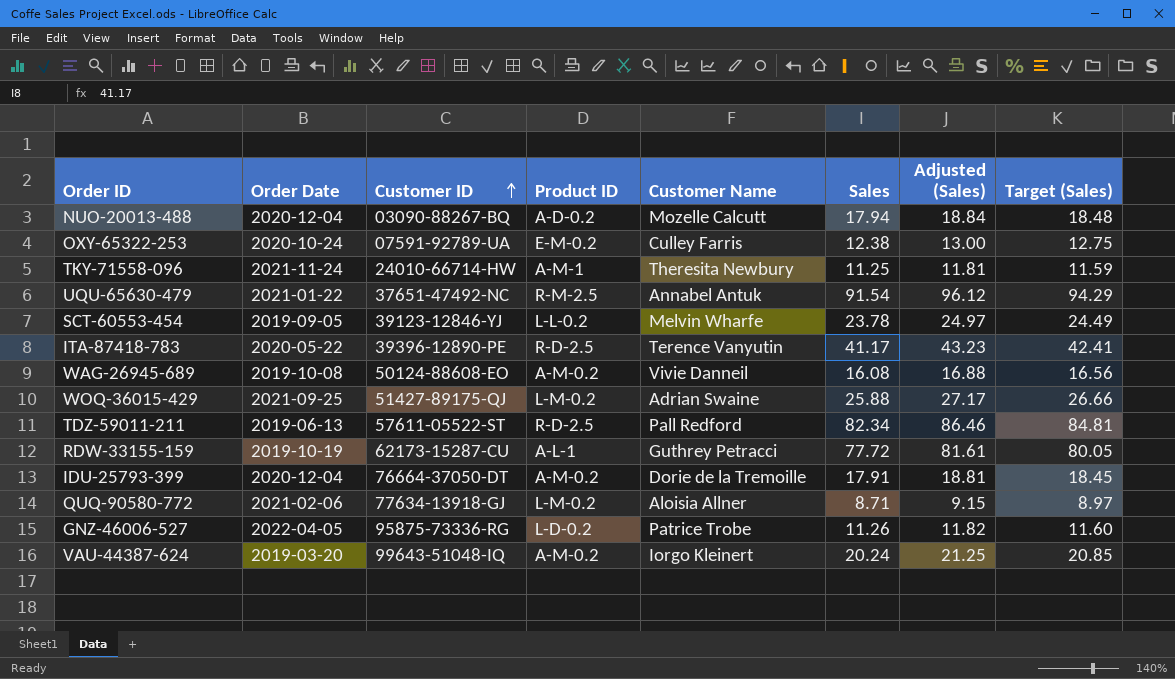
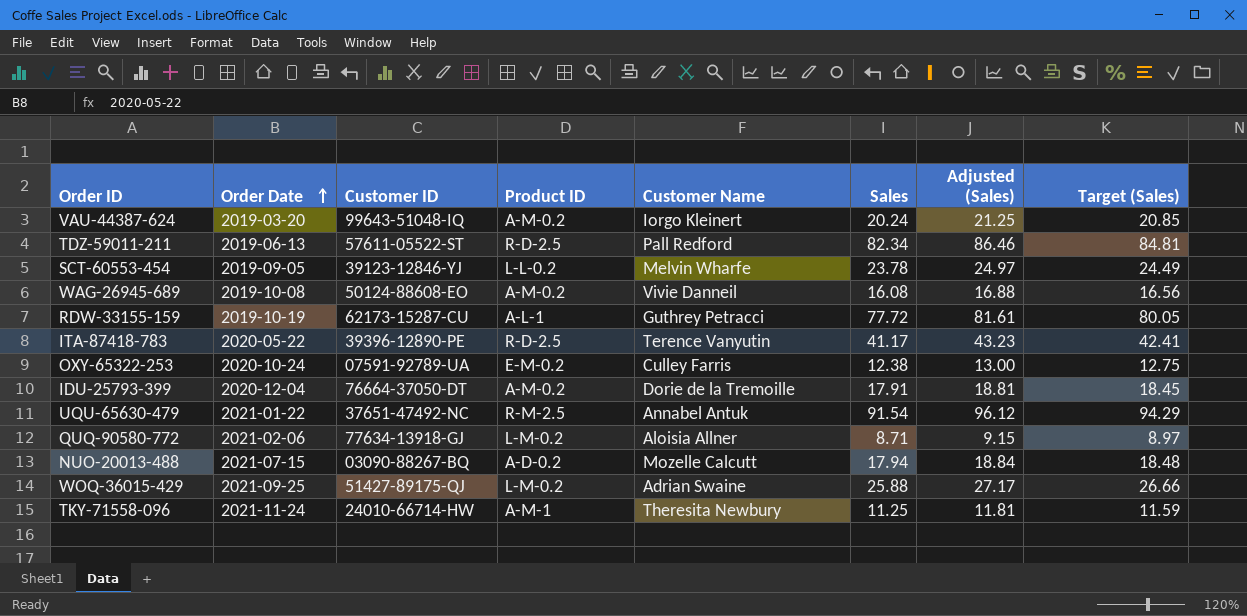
row order: Customer ID ascending -> Order Date ascending
row GNZ-46006-527: 2022-04-05 | 95875-73336-RG | L-D-0.2 | Patrice Trobe | 11.26 | 11.82 | 11.60 -> none
NUO-20013-488 | Order Date: 2020-12-04 -> 2021-07-15

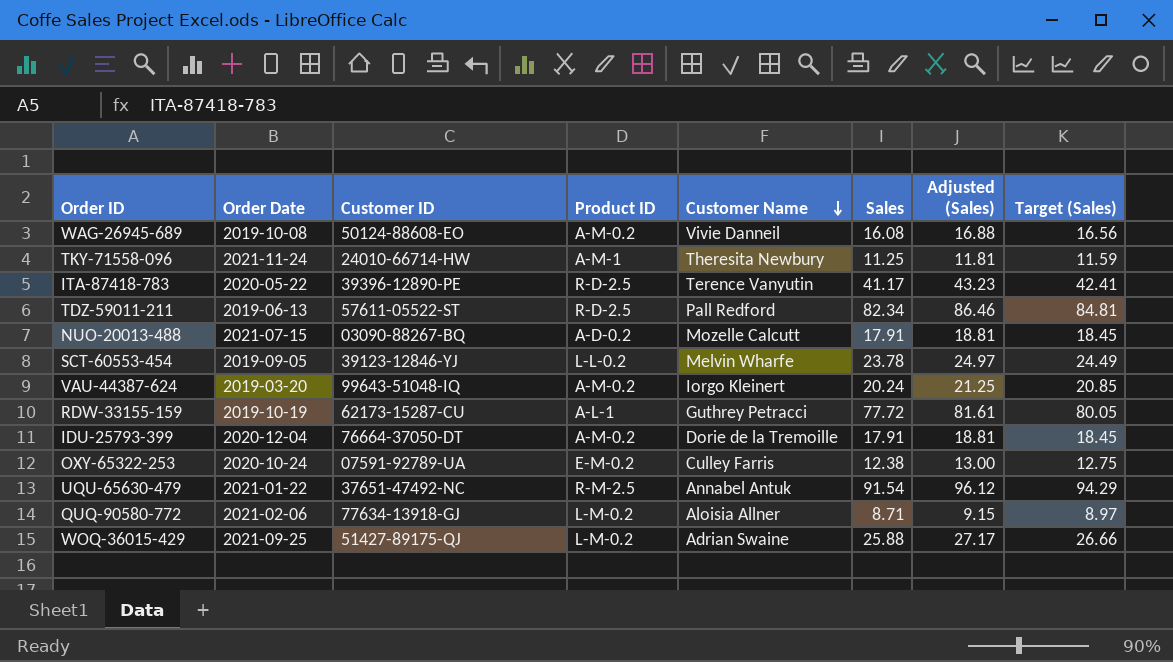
row order: Order Date ascending -> Customer Name descending
NUO-20013-488 | Sales: 17.94 -> 17.91
NUO-20013-488 | Adjusted (Sales): 18.84 -> 18.81
NUO-20013-488 | Target (Sales): 18.48 -> 18.45

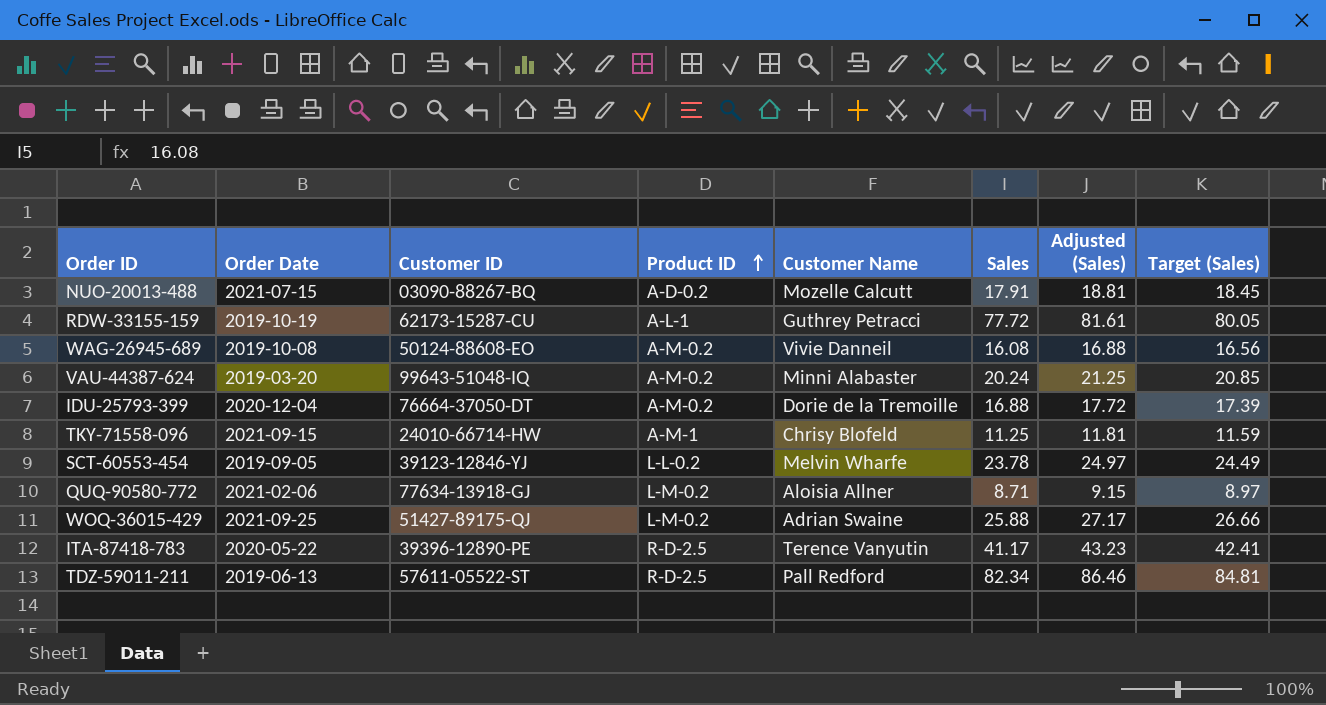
row order: Customer Name descending -> Product ID ascending
row OXY-65322-253: 2020-10-24 | 07591-92789-UA | E-M-0.2 | Culley Farris | 12.38 | 13.00 | 12.75 -> none
row UQU-65630-479: 2021-01-22 | 37651-47492-NC | R-M-2.5 | Annabel Antuk | 91.54 | 96.12 | 94.29 -> none
VAU-44387-624 | Customer Name: Iorgo Kleinert -> Minni Alabaster
IDU-25793-399 | Sales: 17.91 -> 16.88
IDU-25793-399 | Adjusted (Sales): 18.81 -> 17.72
IDU-25793-399 | Target (Sales): 18.45 -> 17.39
TKY-71558-096 | Order Date: 2021-11-24 -> 2021-09-15
TKY-71558-096 | Customer Name: Theresita Newbury -> Chrisy Blofeld

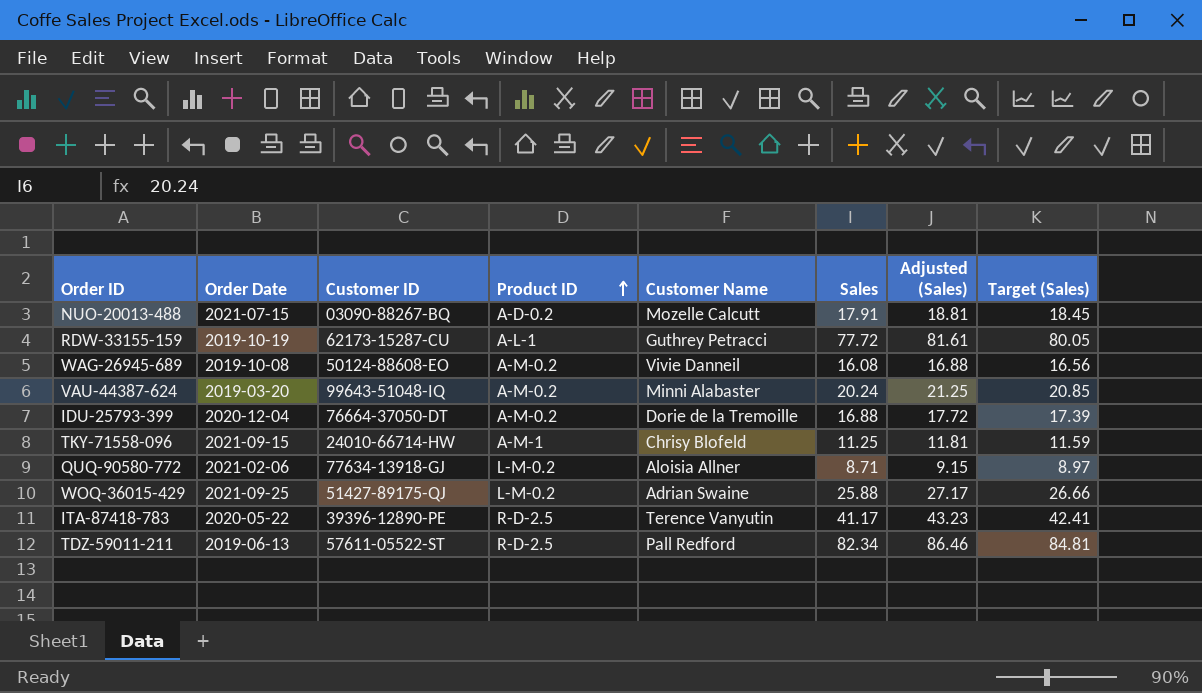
row SCT-60553-454: 2019-09-05 | 39123-12846-YJ | L-L-0.2 | Melvin Wharfe | 23.78 | 24.97 | 24.49 -> none

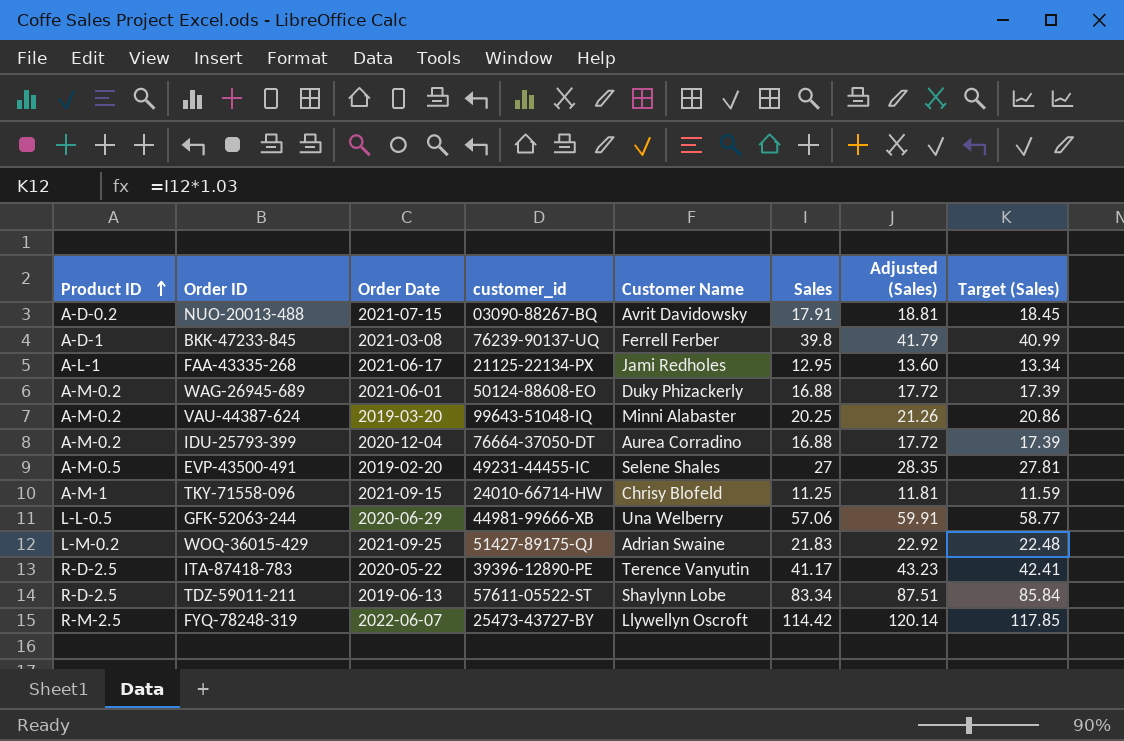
column Product ID | position: 4 -> 1
column name: Customer ID -> customer_id
row RDW-33155-159: 2019-10-19 | 62173-15287-CU | A-L-1 | Guthrey Petracci | 77.72 | 81.61 | 80.05 -> none
row QUQ-90580-772: 2021-02-06 | 77634-13918-GJ | L-M-0.2 | Aloisia Allner | 8.71 | 9.15 | 8.97 -> none
NUO-20013-488 | Customer Name: Mozelle Calcutt -> Avrit Davidowsky
row BKK-47233-845: none -> A-D-1 | 2021-03-08 | 76239-90137-UQ | Ferrell Ferber | 39.8 | 41.79 | 40.99
row FAA-43335-268: none -> A-L-1 | 2021-06-17 | 21125-22134-PX | Jami Redholes | 12.95 | 13.60 | 13.34
WAG-26945-689 | Order Date: 2019-10-08 -> 2021-06-01
WAG-26945-689 | Customer Name: Vivie Danneil -> Duky Phizackerly
WAG-26945-689 | Sales: 16.08 -> 16.88
WAG-26945-689 | Adjusted (Sales): 16.88 -> 17.72
WAG-26945-689 | Target (Sales): 16.56 -> 17.39
VAU-44387-624 | Sales: 20.24 -> 20.25
VAU-44387-624 | Adjusted (Sales): 21.25 -> 21.26
VAU-44387-624 | Target (Sales): 20.85 -> 20.86
IDU-25793-399 | Customer Name: Dorie de la Tremoille -> Aurea Corradino
row EVP-43500-491: none -> A-M-0.5 | 2019-02-20 | 49231-44455-IC | Selene Shales | 27 | 28.35 | 27.81
row GFK-52063-244: none -> L-L-0.5 | 2020-06-29 | 44981-99666-XB | Una Welberry | 57.06 | 59.91 | 58.77
WOQ-36015-429 | Sales: 25.88 -> 21.83
WOQ-36015-429 | Adjusted (Sales): 27.17 -> 22.92
WOQ-36015-429 | Target (Sales): 26.66 -> 22.48
TDZ-59011-211 | Customer Name: Pall Redford -> Shaylynn Lobe
TDZ-59011-211 | Sales: 82.34 -> 83.34
TDZ-59011-211 | Adjusted (Sales): 86.46 -> 87.51
TDZ-59011-211 | Target (Sales): 84.81 -> 85.84
row FYQ-78248-319: none -> R-M-2.5 | 2022-06-07 | 25473-43727-BY | Llywellyn Oscroft | 114.42 | 120.14 | 117.85

